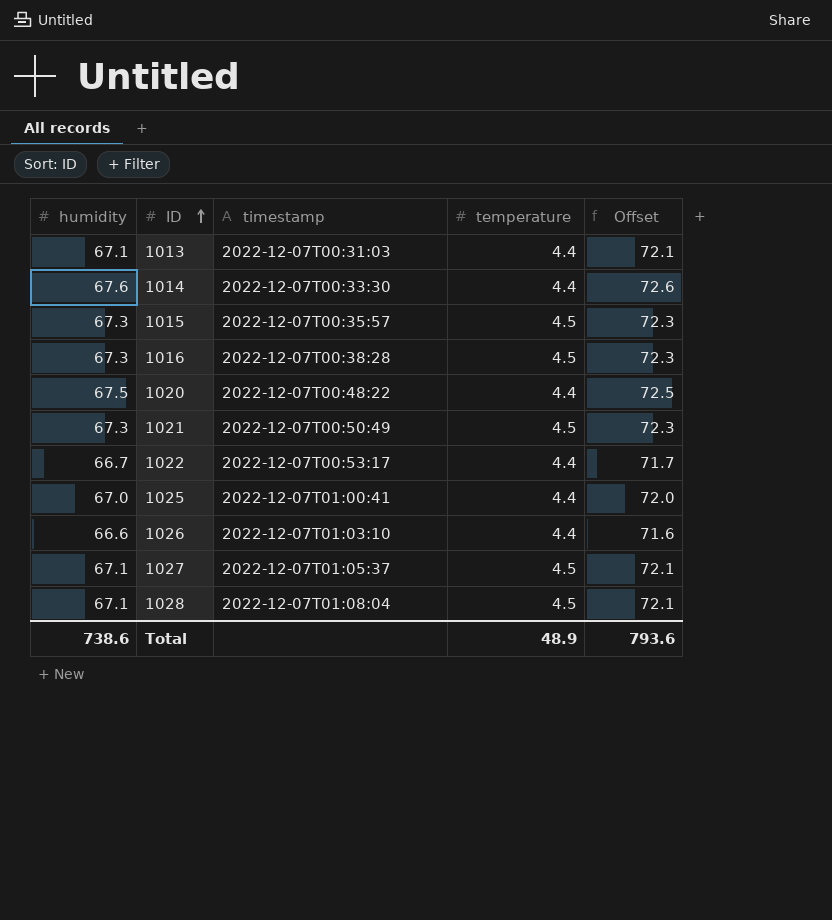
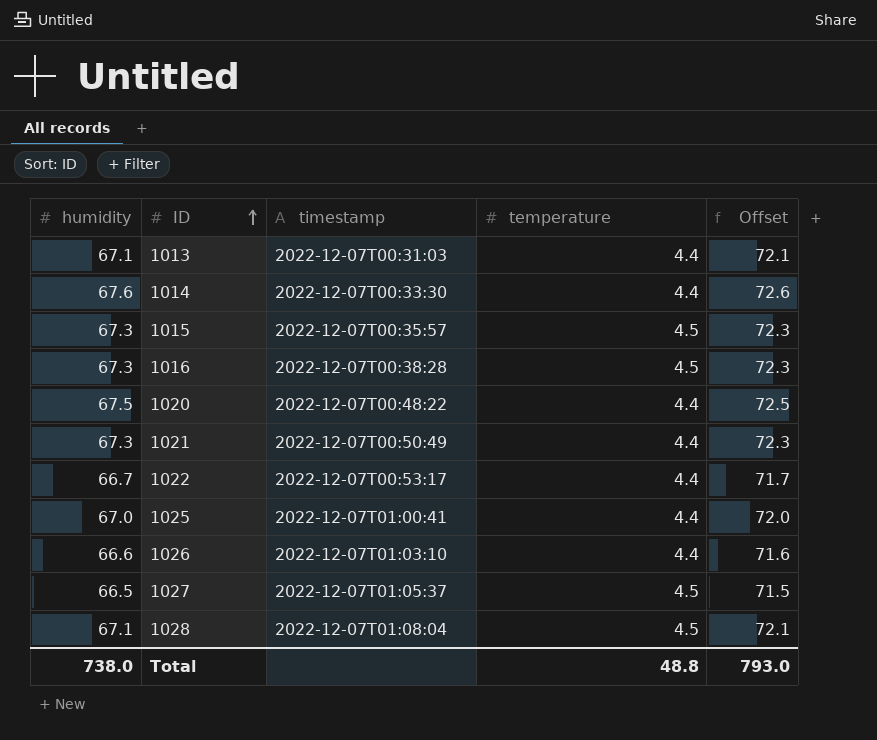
1021 | temperature: 4.5 -> 4.4
1027 | humidity: 67.1 -> 66.5
1027 | Offset: 72.1 -> 71.5
Total | humidity: 738.6 -> 738.0
Total | temperature: 48.9 -> 48.8
Total | Offset: 793.6 -> 793.0

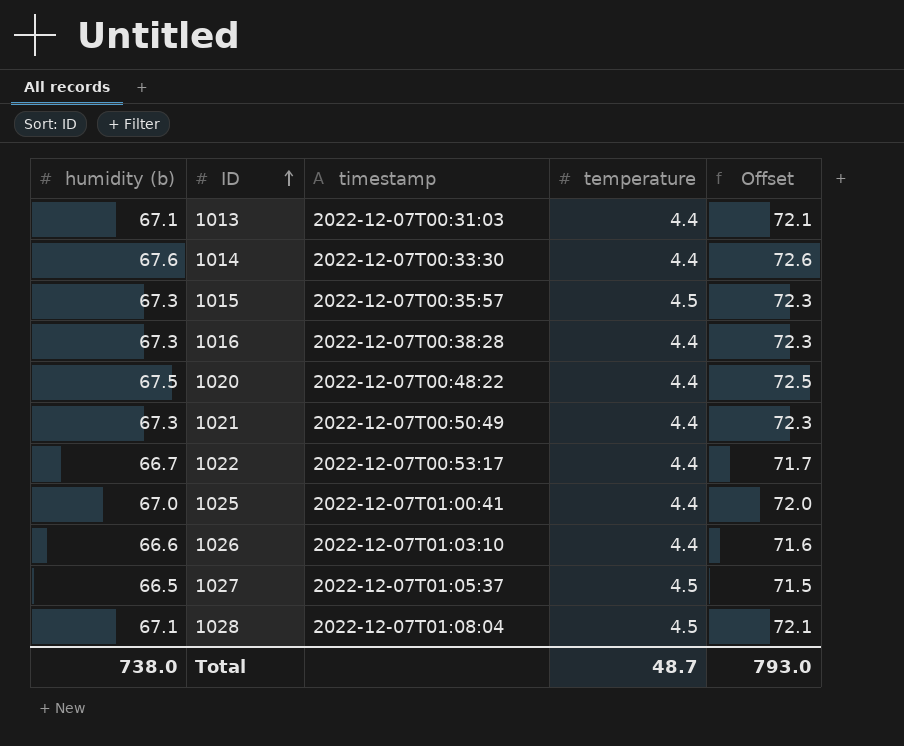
column name: humidity -> humidity (b)
1016 | temperature: 4.5 -> 4.4
Total | temperature: 48.8 -> 48.7

